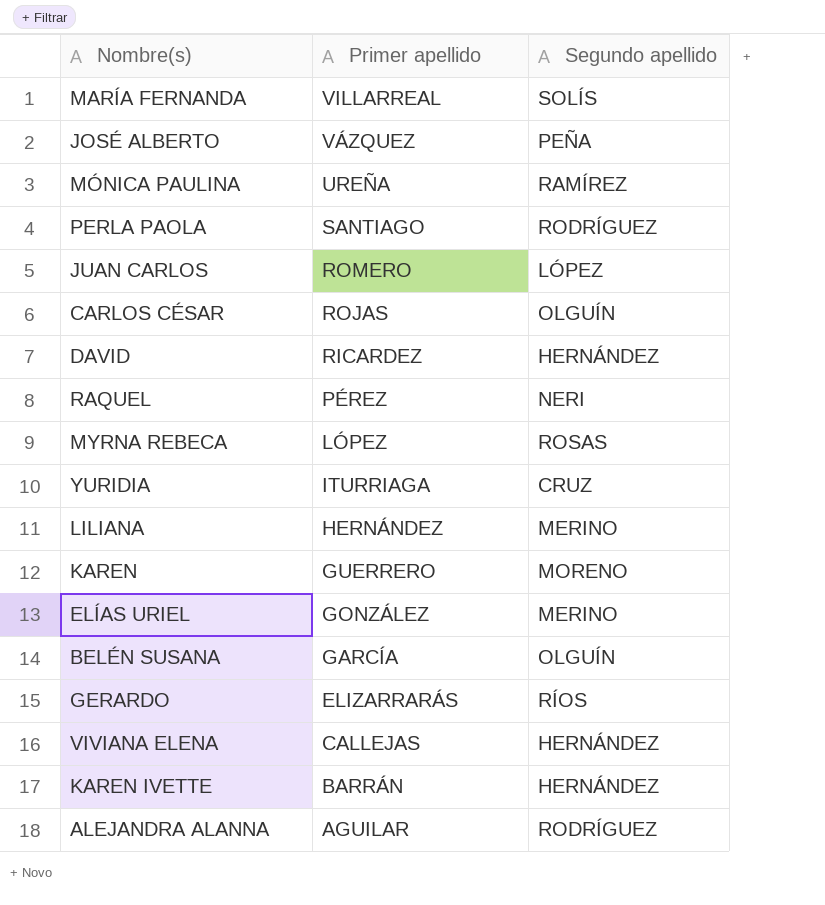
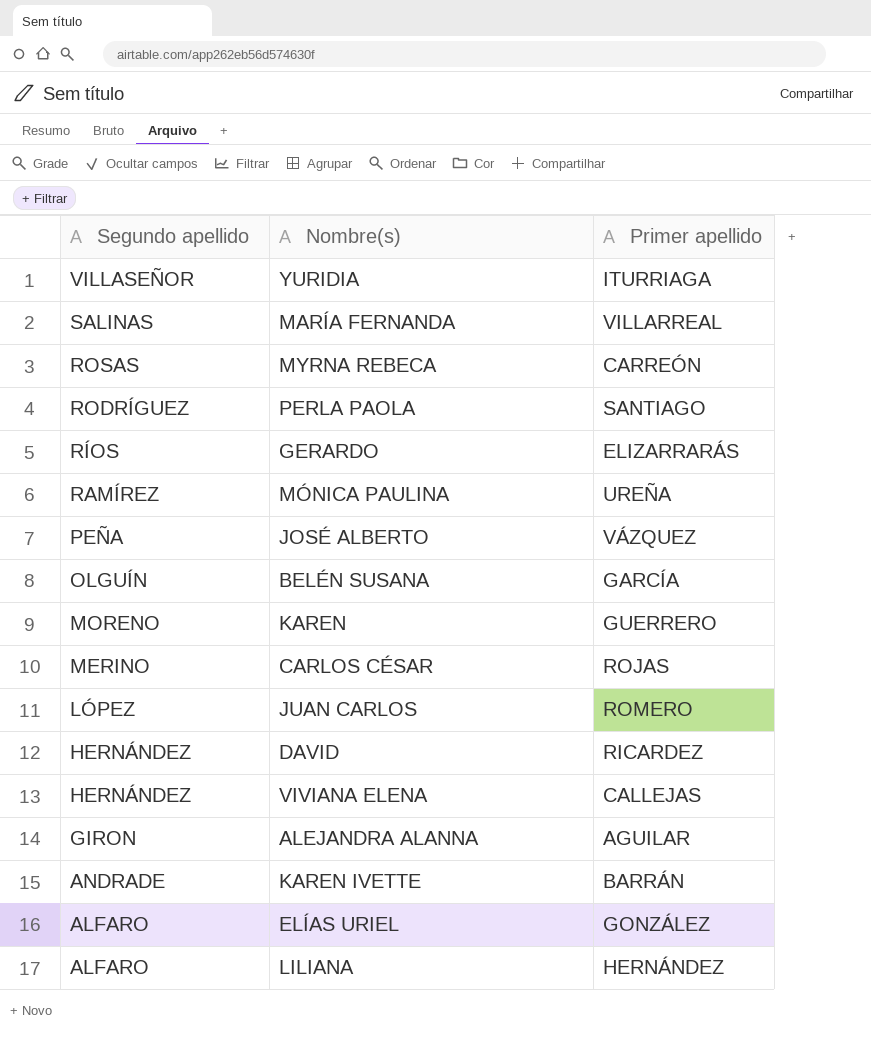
row order: Primer apellido descending -> Segundo apellido descending
column Segundo apellido | position: 3 -> 1
row RAQUEL: PÉREZ | NERI -> none
YURIDIA | Segundo apellido: CRUZ -> VILLASEÑOR
MARÍA FERNANDA | Segundo apellido: SOLÍS -> SALINAS
MYRNA REBECA | Primer apellido: LÓPEZ -> CARREÓN
CARLOS CÉSAR | Segundo apellido: OLGUÍN -> MERINO
ALEJANDRA ALANNA | Segundo apellido: RODRÍGUEZ -> GIRON
KAREN IVETTE | Segundo apellido: HERNÁNDEZ -> ANDRADE
ELÍAS URIEL | Segundo apellido: MERINO -> ALFARO
LILIANA | Segundo apellido: MERINO -> ALFARO

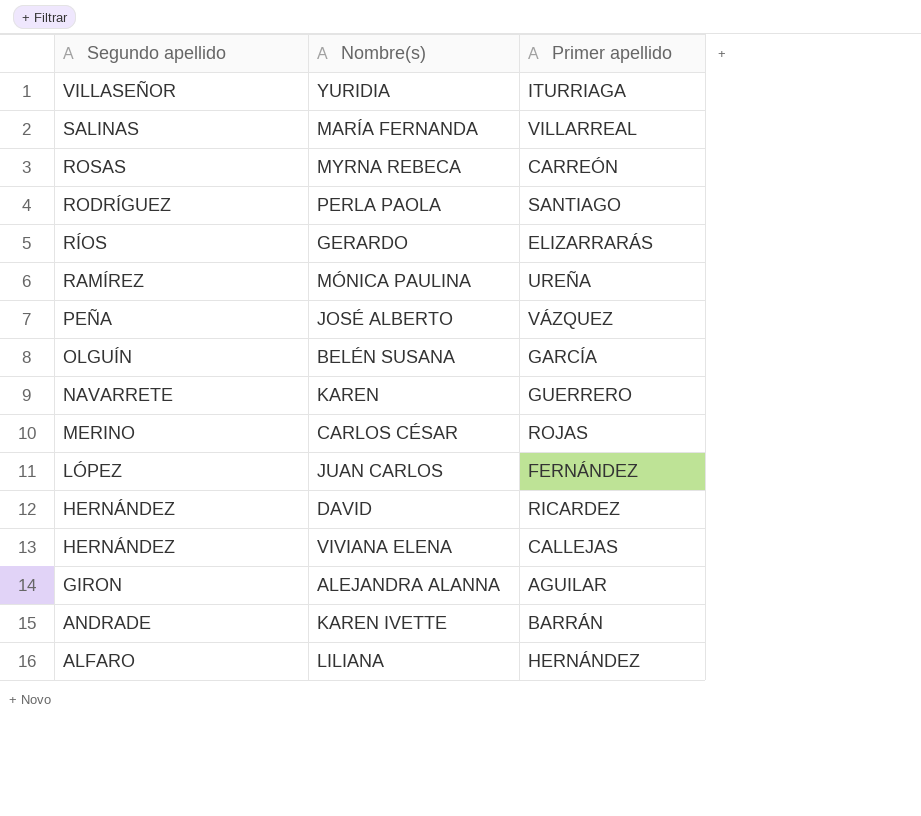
row ELÍAS URIEL: ALFARO | GONZÁLEZ -> none
KAREN | Segundo apellido: MORENO -> NAVARRETE
JUAN CARLOS | Primer apellido: ROMERO -> FERNÁNDEZ

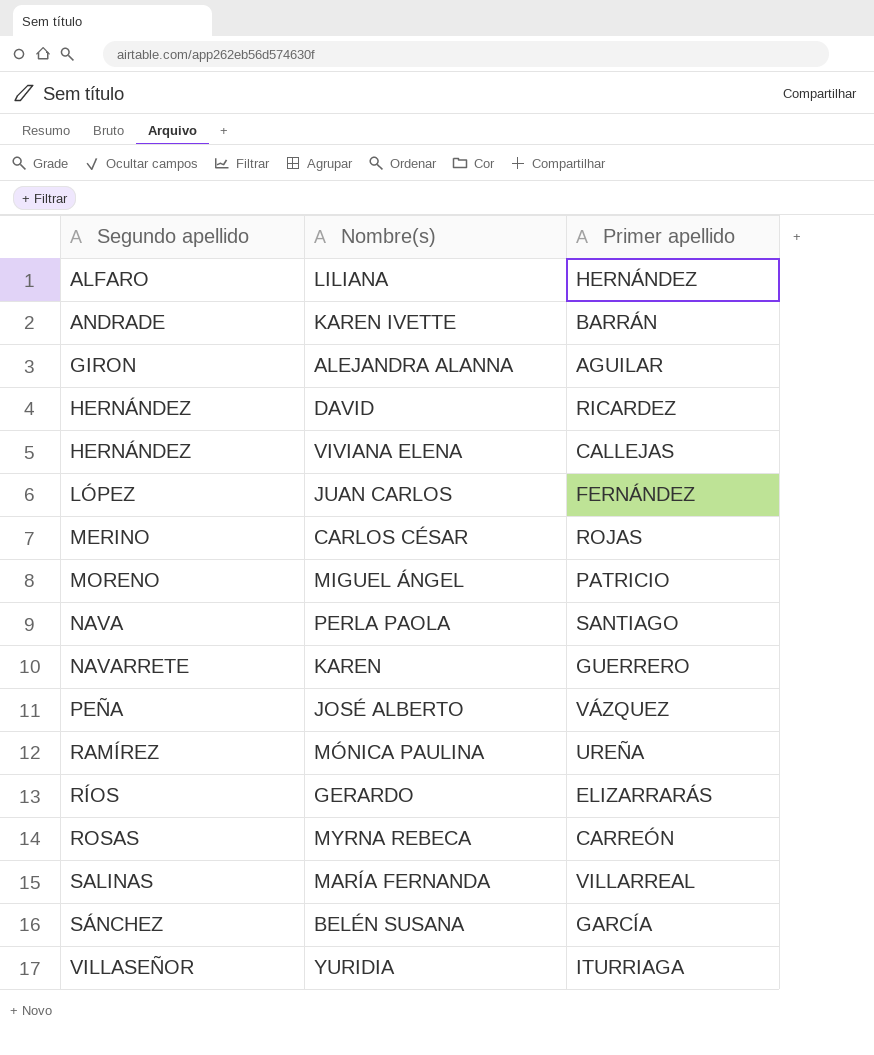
row order: Segundo apellido descending -> Segundo apellido ascending
row MIGUEL ÁNGEL: none -> MORENO | PATRICIO
PERLA PAOLA | Segundo apellido: RODRÍGUEZ -> NAVA
BELÉN SUSANA | Segundo apellido: OLGUÍN -> SÁNCHEZ

